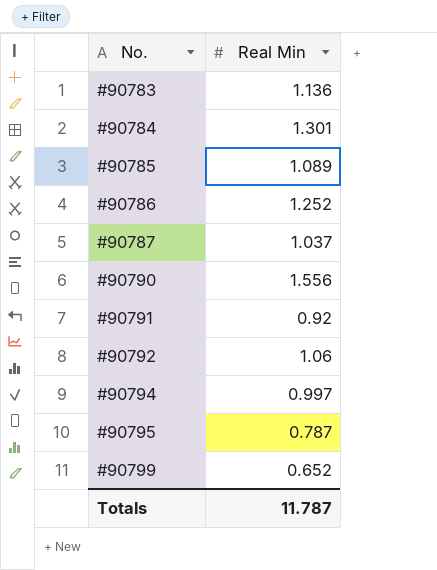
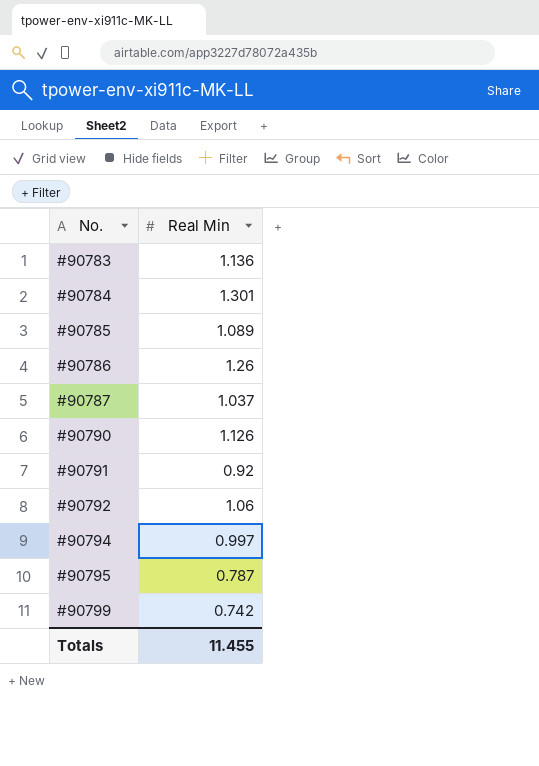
#90786 | Real Min: 1.252 -> 1.26
#90790 | Real Min: 1.556 -> 1.126
#90799 | Real Min: 0.652 -> 0.742
Totals | Real Min: 11.787 -> 11.455

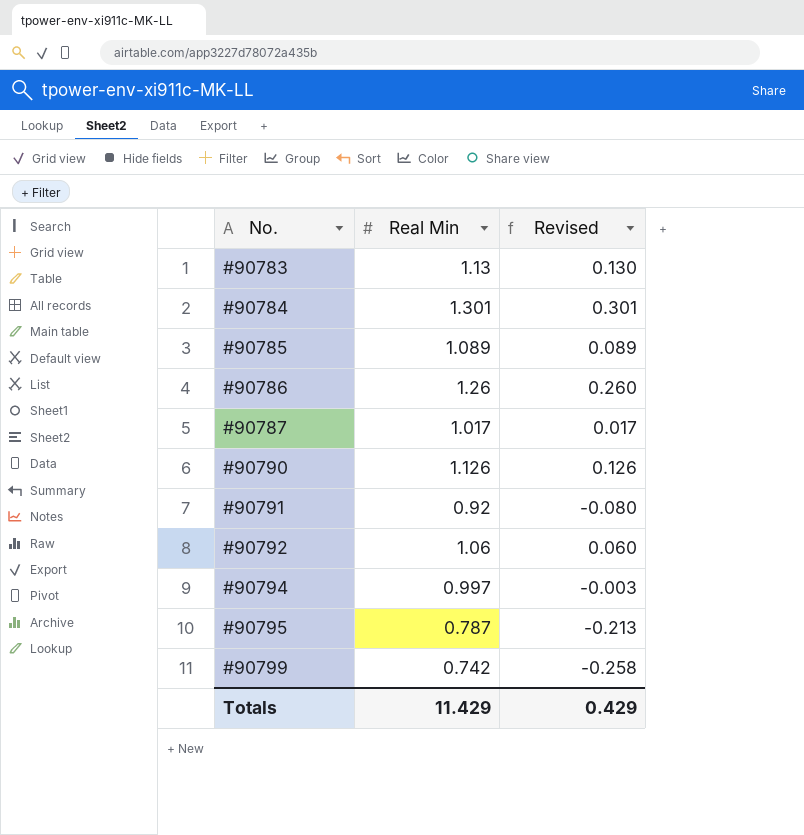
column Revised | formula: none -> [Real Min] - 1
#90783 | Real Min: 1.136 -> 1.13
#90787 | Real Min: 1.037 -> 1.017
Totals | Real Min: 11.455 -> 11.429

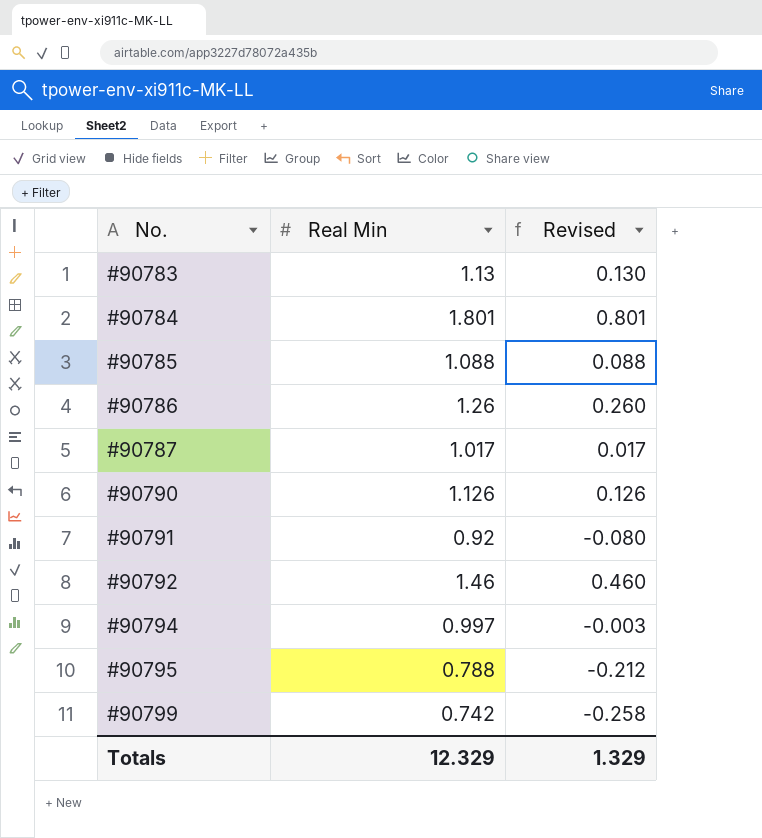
#90784 | Real Min: 1.301 -> 1.801
#90784 | Revised: 0.301 -> 0.801
#90785 | Real Min: 1.089 -> 1.088
#90785 | Revised: 0.089 -> 0.088
#90792 | Real Min: 1.06 -> 1.46
#90792 | Revised: 0.060 -> 0.460
#90795 | Real Min: 0.787 -> 0.788
#90795 | Revised: -0.213 -> -0.212
Totals | Real Min: 11.429 -> 12.329
Totals | Revised: 0.429 -> 1.329

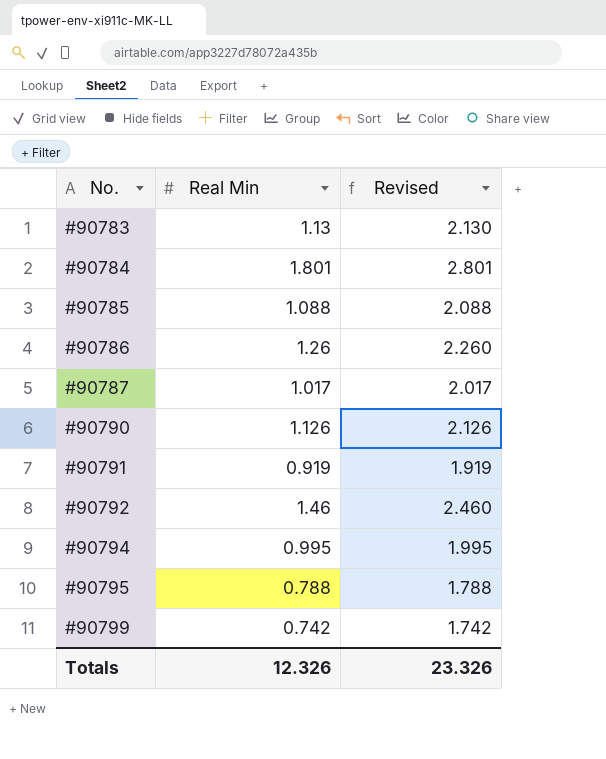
column Revised | formula: [Real Min] - 1 -> [Real Min] + 1
#90791 | Real Min: 0.92 -> 0.919
#90794 | Real Min: 0.997 -> 0.995
Totals | Real Min: 12.329 -> 12.326
Totals | Revised: 1.329 -> 23.326

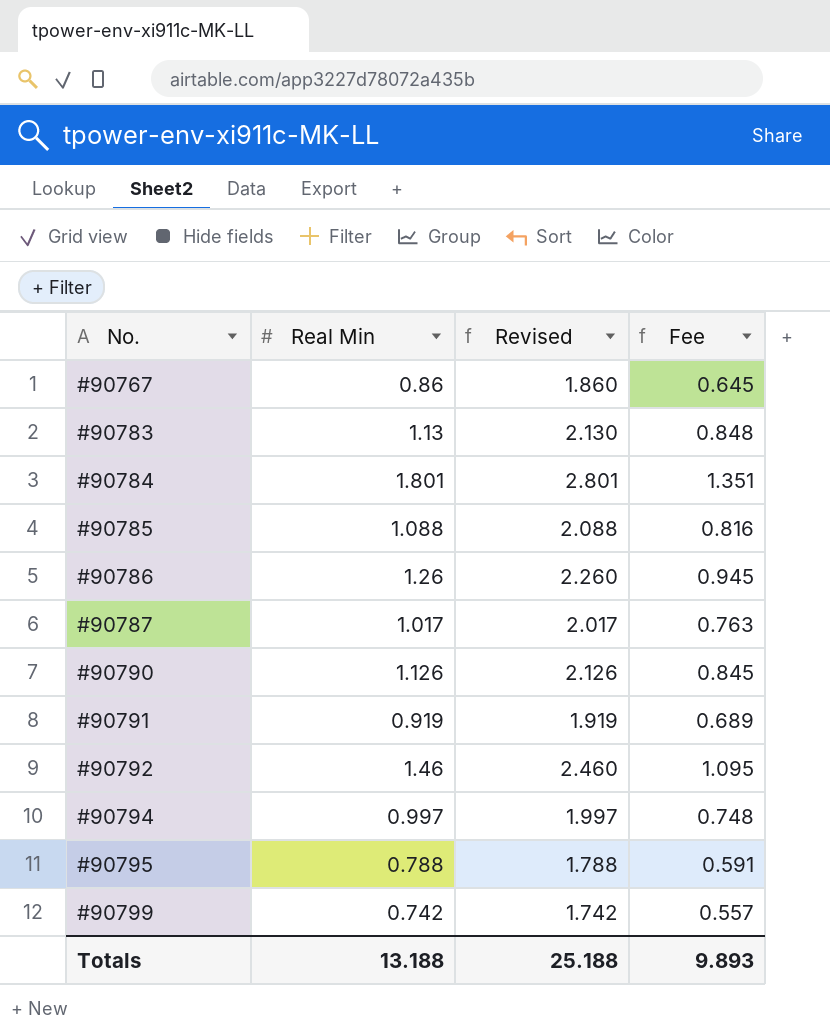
column Fee | formula: none -> [Real Min] * 0.75
row #90767: none -> 0.86 | 1.860 | 0.645
#90794 | Real Min: 0.995 -> 0.997
#90794 | Revised: 1.995 -> 1.997
Totals | Real Min: 12.326 -> 13.188
Totals | Revised: 23.326 -> 25.188

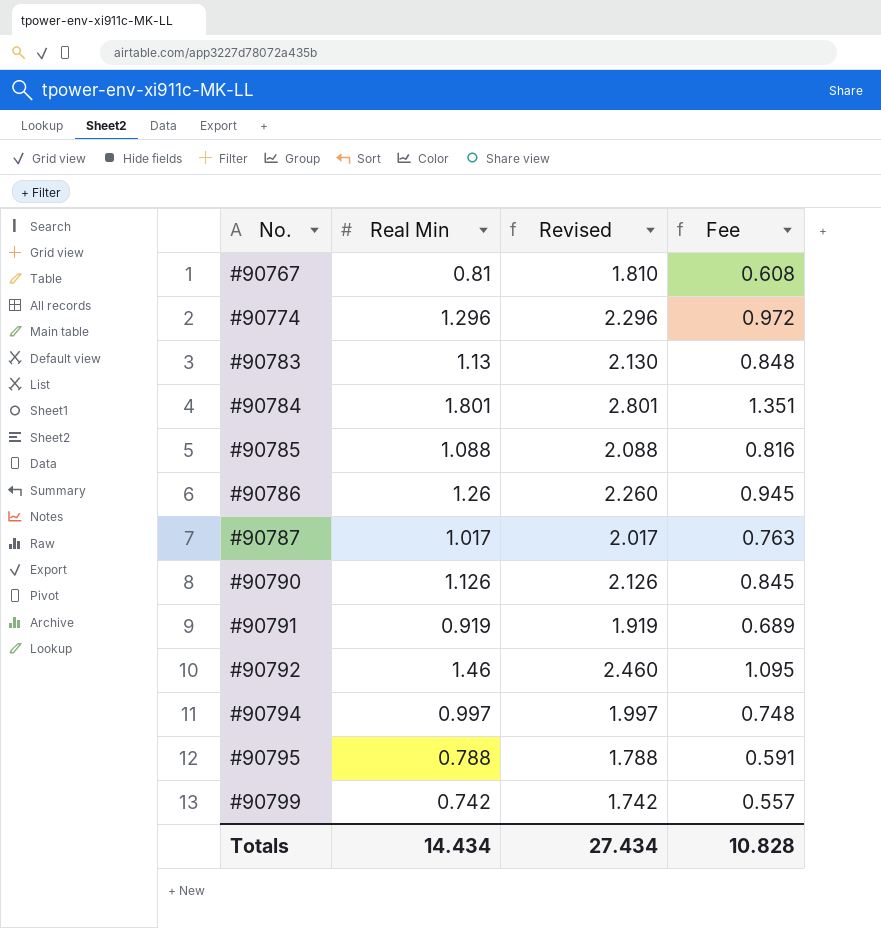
#90767 | Real Min: 0.86 -> 0.81
#90767 | Revised: 1.860 -> 1.810
#90767 | Fee: 0.645 -> 0.608
row #90774: none -> 1.296 | 2.296 | 0.972
Totals | Real Min: 13.188 -> 14.434
Totals | Revised: 25.188 -> 27.434
Totals | Fee: 9.893 -> 10.828

